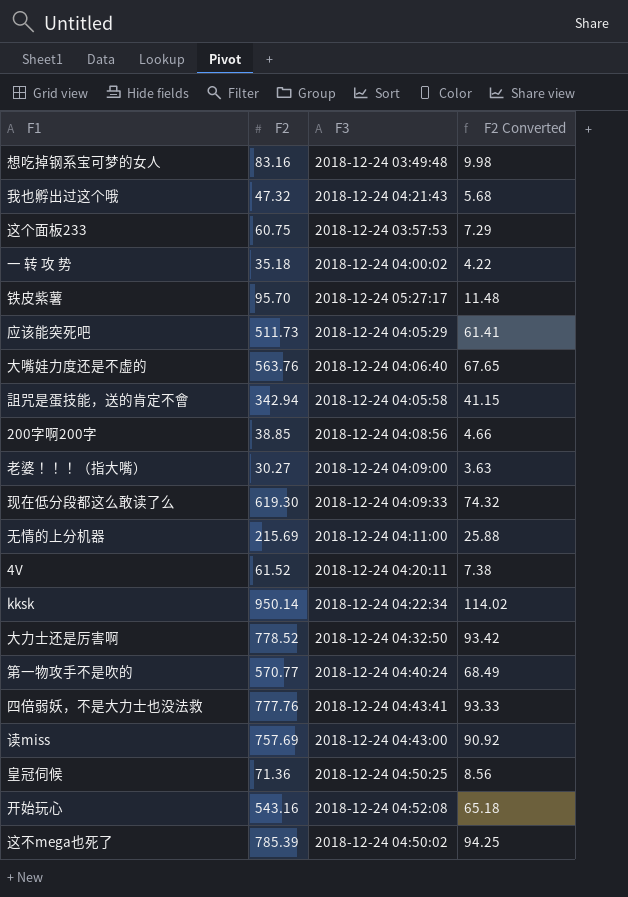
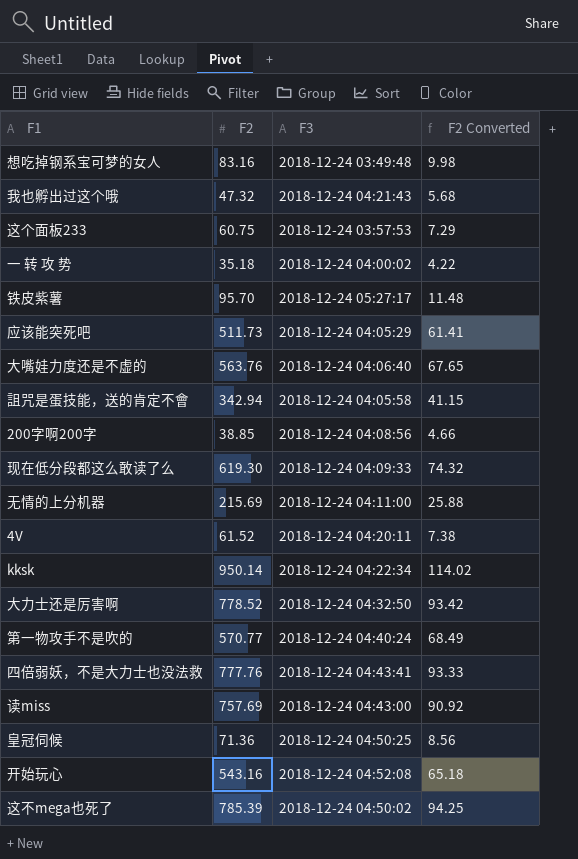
row 老婆！！！（指大嘴）: 30.27 | 2018-12-24 04:09:00 | 3.63 -> none

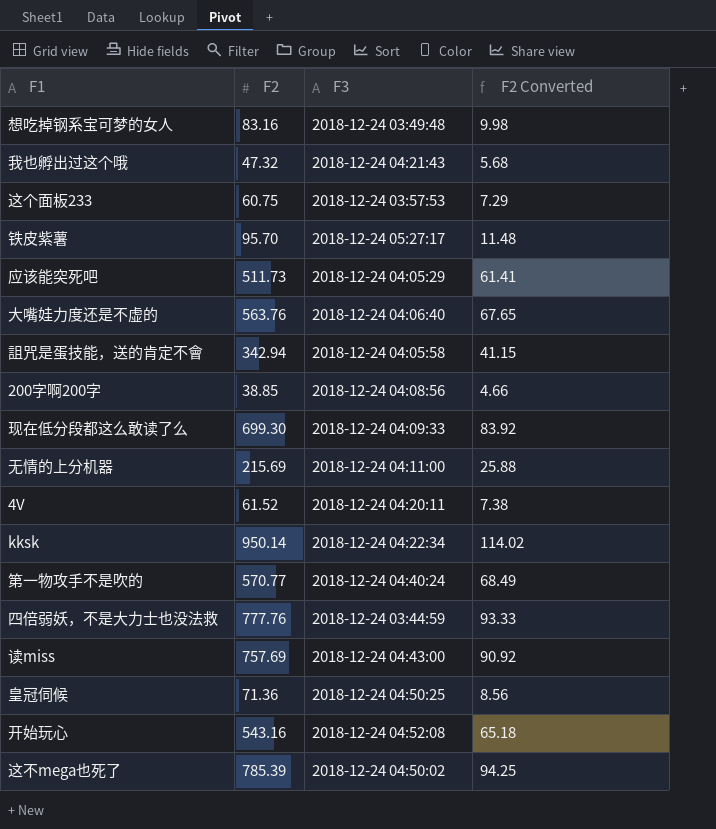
row 一 转 攻 势: 35.18 | 2018-12-24 04:00:02 | 4.22 -> none
row 大力士还是厉害啊: 778.52 | 2018-12-24 04:32:50 | 93.42 -> none
现在低分段都这么敢读了么 | F2: 619.30 -> 699.30
现在低分段都这么敢读了么 | F2 Converted: 74.32 -> 83.92
四倍弱妖，不是大力士也没法救 | F3: 2018-12-24 04:43:41 -> 2018-12-24 03:44:59

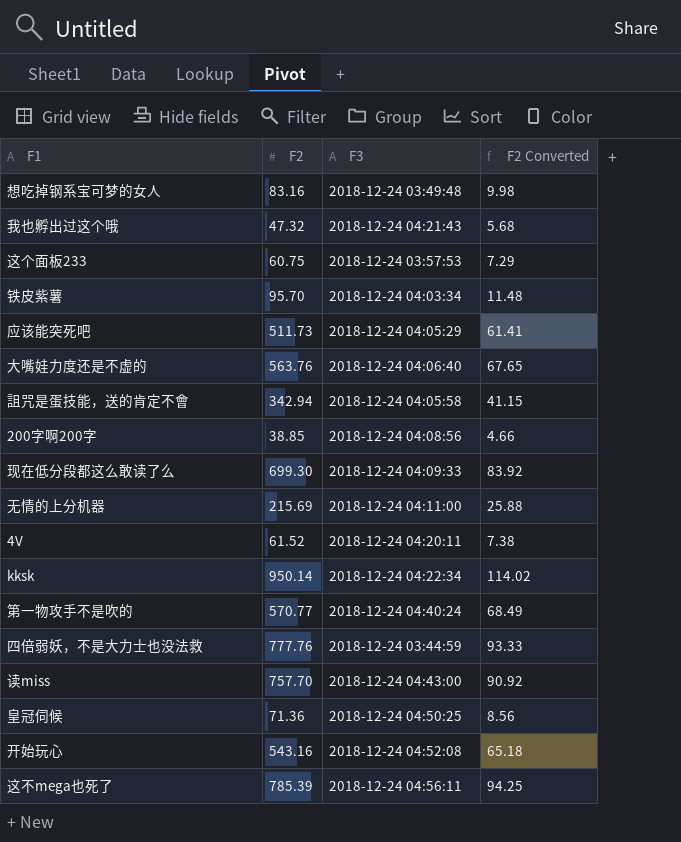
铁皮紫薯 | F3: 2018-12-24 05:27:17 -> 2018-12-24 04:03:34
读miss | F2: 757.69 -> 757.70
这不mega也死了 | F3: 2018-12-24 04:50:02 -> 2018-12-24 04:56:11

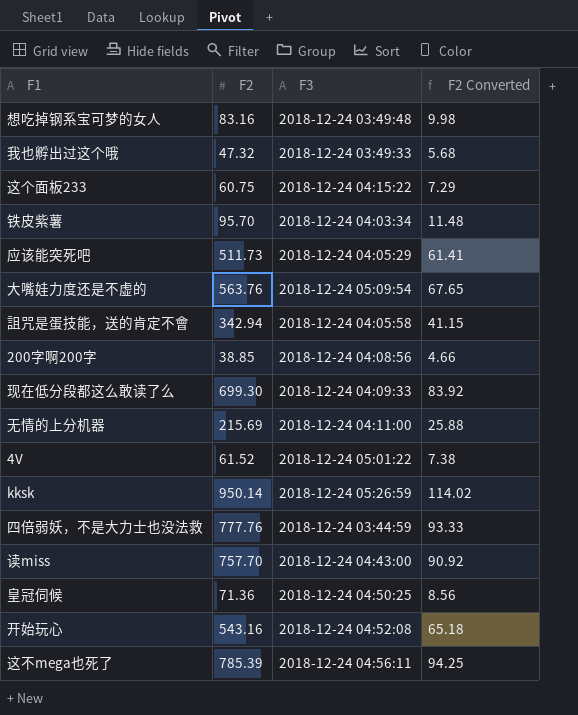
row 第一物攻手不是吹的: 570.77 | 2018-12-24 04:40:24 | 68.49 -> none
我也孵出过这个哦 | F3: 2018-12-24 04:21:43 -> 2018-12-24 03:49:33
这个面板233 | F3: 2018-12-24 03:57:53 -> 2018-12-24 04:15:22
大嘴娃力度还是不虚的 | F3: 2018-12-24 04:06:40 -> 2018-12-24 05:09:54
4V | F3: 2018-12-24 04:20:11 -> 2018-12-24 05:01:22
kksk | F3: 2018-12-24 04:22:34 -> 2018-12-24 05:26:59

